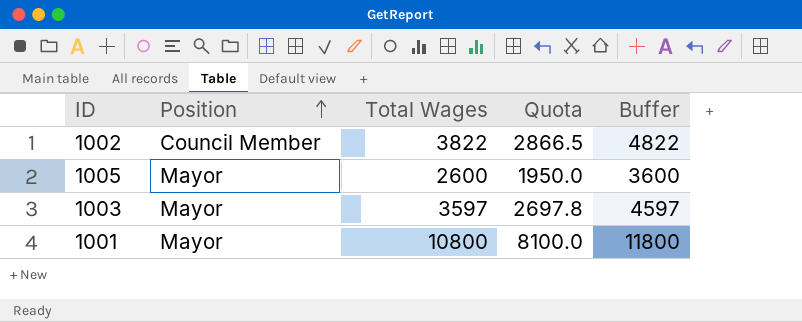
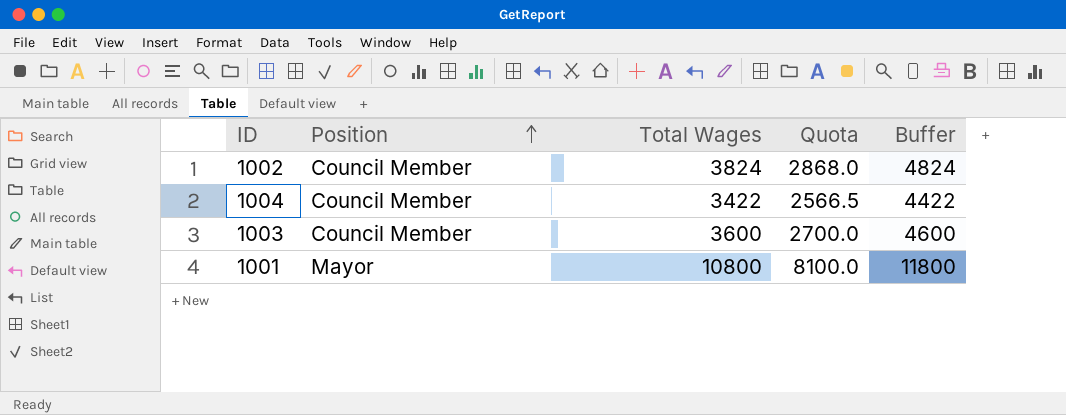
row 1005: Mayor | 2600 | 1950.0 | 3600 -> none
1002 | Total Wages: 3822 -> 3824
1002 | Quota: 2866.5 -> 2868.0
1002 | Buffer: 4822 -> 4824
row 1004: none -> Council Member | 3422 | 2566.5 | 4422
1003 | Position: Mayor -> Council Member
1003 | Total Wages: 3597 -> 3600
1003 | Quota: 2697.8 -> 2700.0
1003 | Buffer: 4597 -> 4600

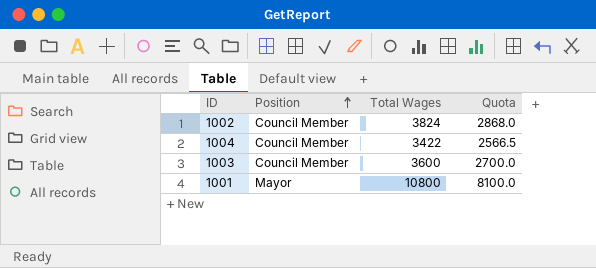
column Buffer | formula: [Total Wages] + 1000 -> none

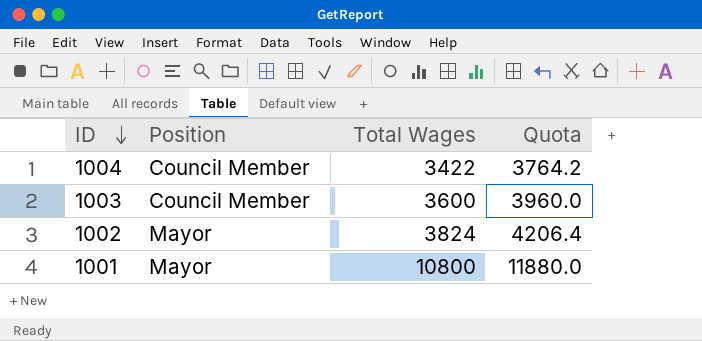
row order: Position ascending -> ID descending
column Quota | formula: [Total Wages] * 0.75 -> [Total Wages] * 1.1
1002 | Position: Council Member -> Mayor

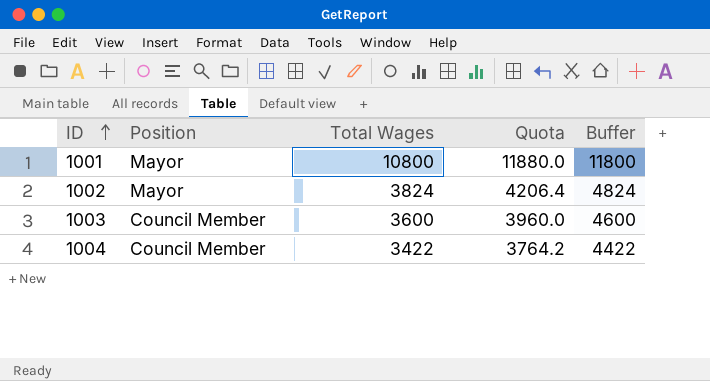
row order: ID descending -> ID ascending
column Buffer | formula: none -> [Total Wages] + 1000

